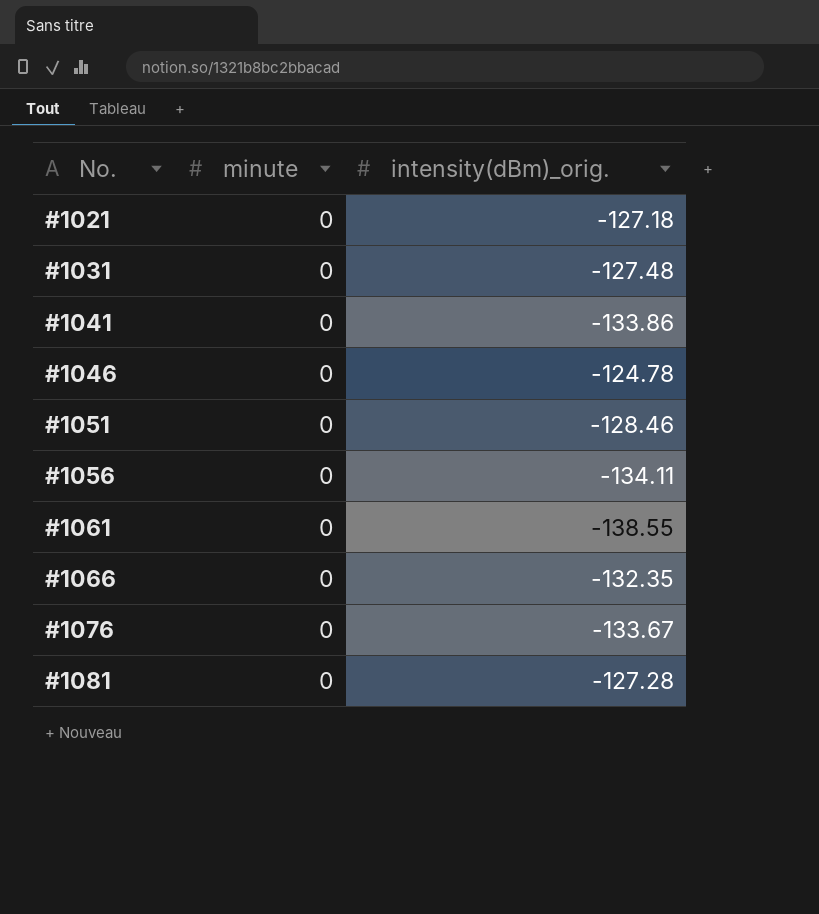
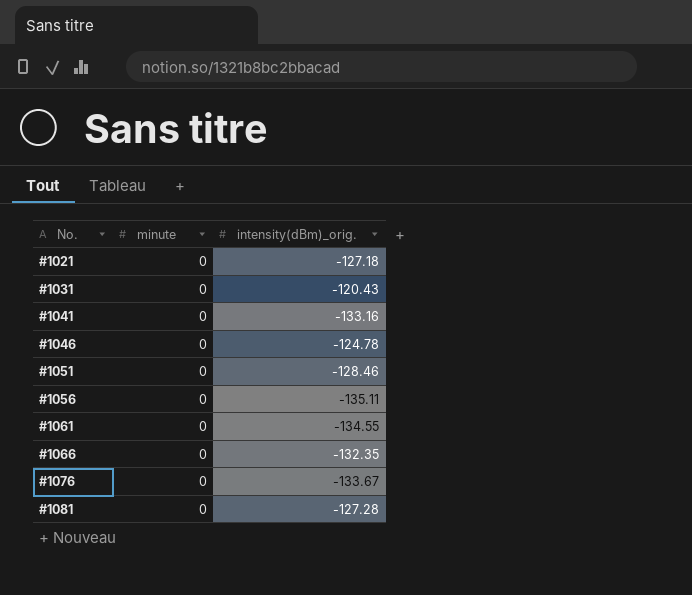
#1031 | intensity(dBm)_orig.: -127.48 -> -120.43
#1041 | intensity(dBm)_orig.: -133.86 -> -133.16
#1056 | intensity(dBm)_orig.: -134.11 -> -135.11
#1061 | intensity(dBm)_orig.: -138.55 -> -134.55

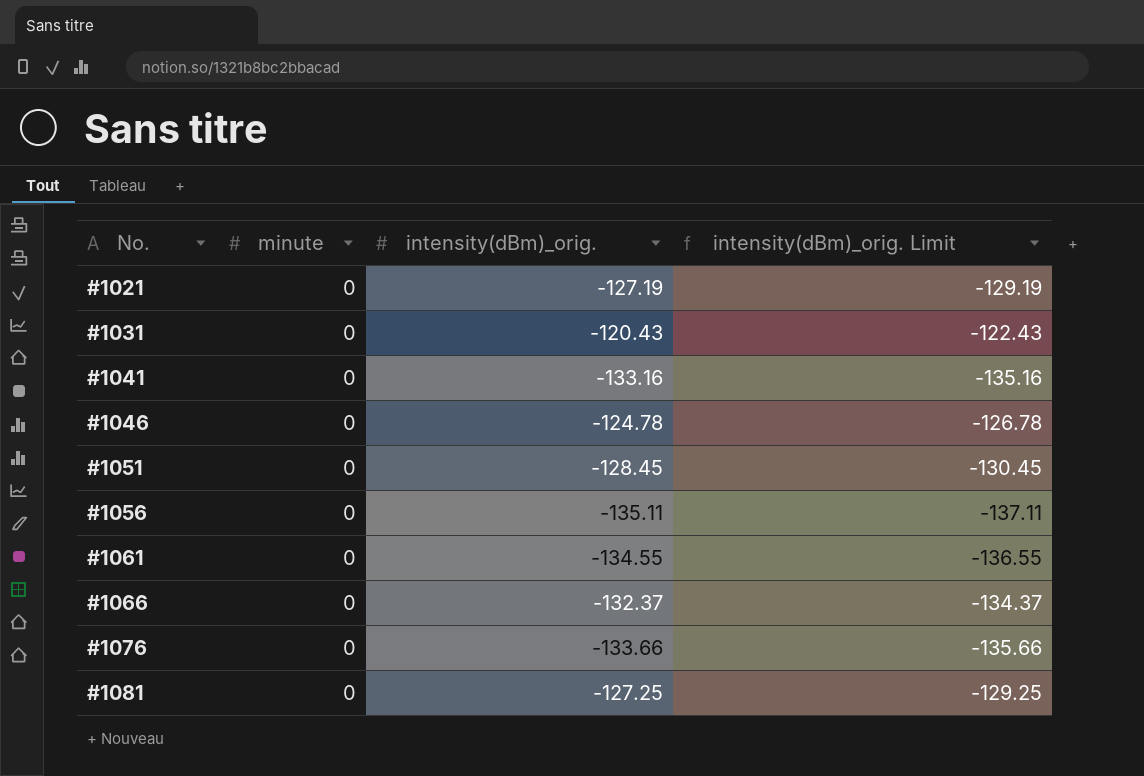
column intensity(dBm)_orig. Limit | formula: none -> [intensity(dBm)_orig.] - 2
#1021 | intensity(dBm)_orig.: -127.18 -> -127.19
#1051 | intensity(dBm)_orig.: -128.46 -> -128.45
#1066 | intensity(dBm)_orig.: -132.35 -> -132.37
#1076 | intensity(dBm)_orig.: -133.67 -> -133.66
#1081 | intensity(dBm)_orig.: -127.28 -> -127.25

